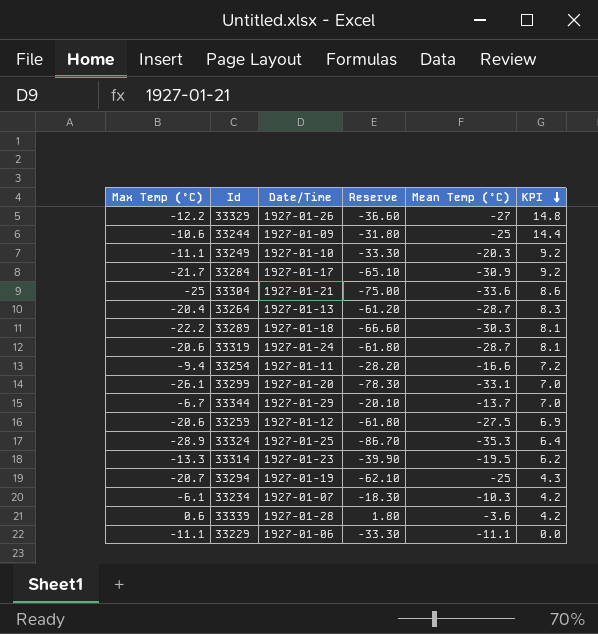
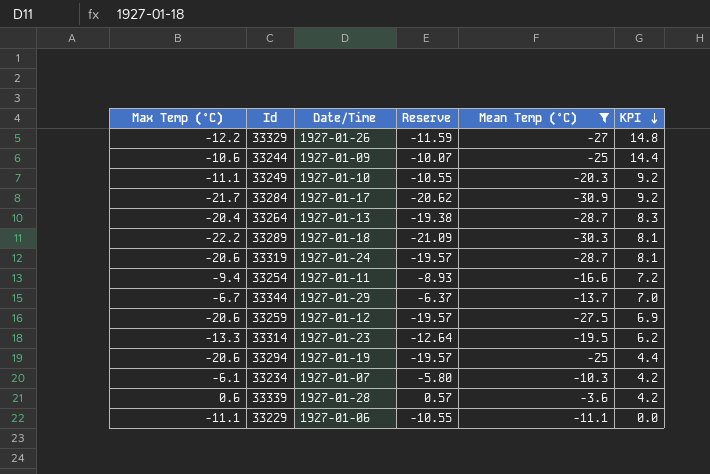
filter: none -> Mean Temp (°C) >= -30.9
column Reserve | formula: [Max Temp (°C)] * 3 -> [Max Temp (°C)] * 0.95
33294 | Max Temp (°C): -20.7 -> -20.6
33294 | KPI: 4.3 -> 4.4

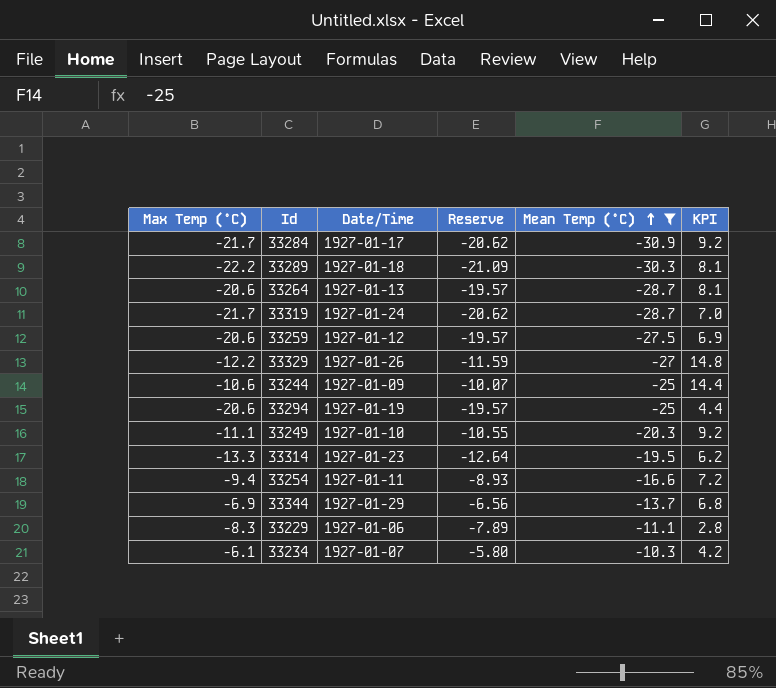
row order: KPI descending -> Mean Temp (°C) ascending
row 33339: 0.6 | 1927-01-28 | 0.57 | -3.6 | 4.2 -> none
33264 | Max Temp (°C): -20.4 -> -20.6
33264 | Reserve: -19.38 -> -19.57
33264 | KPI: 8.3 -> 8.1
33319 | Max Temp (°C): -20.6 -> -21.7
33319 | Reserve: -19.57 -> -20.62
33319 | KPI: 8.1 -> 7.0
33344 | Max Temp (°C): -6.7 -> -6.9
33344 | Reserve: -6.37 -> -6.56
33344 | KPI: 7.0 -> 6.8
33229 | Max Temp (°C): -11.1 -> -8.3
33229 | Reserve: -10.55 -> -7.89
33229 | KPI: 0.0 -> 2.8

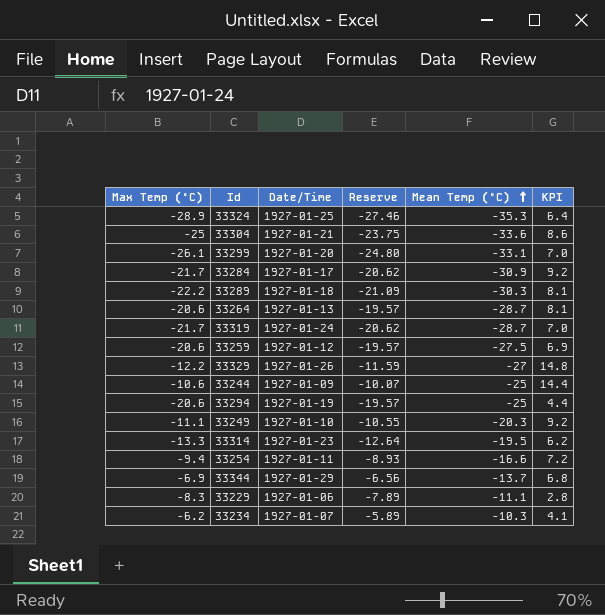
filter: Mean Temp (°C) >= -30.9 -> none
33234 | Max Temp (°C): -6.1 -> -6.2
33234 | Reserve: -5.80 -> -5.89
33234 | KPI: 4.2 -> 4.1

